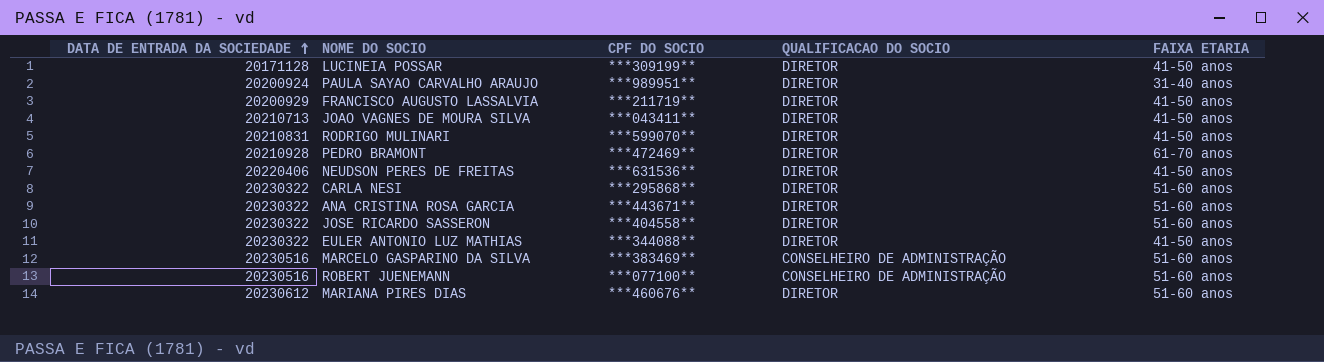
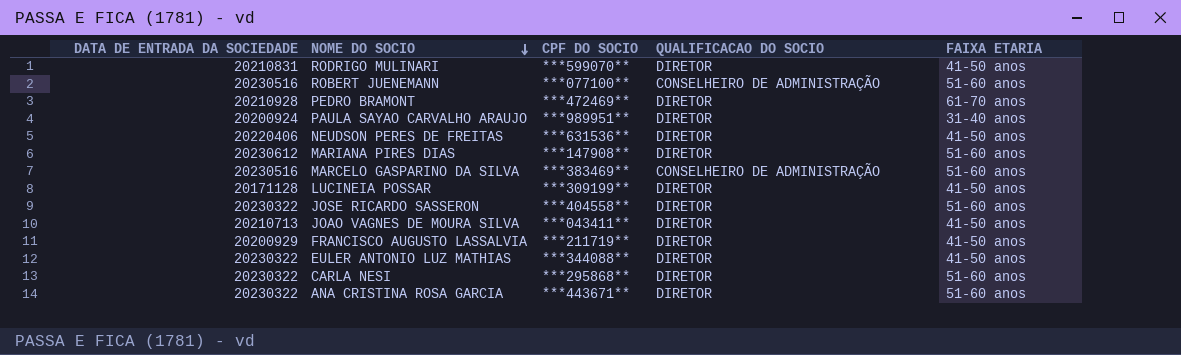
row order: DATA DE ENTRADA DA SOCIEDADE ascending -> NOME DO SOCIO descending
MARIANA PIRES DIAS | CPF DO SOCIO: ***460676** -> ***147908**

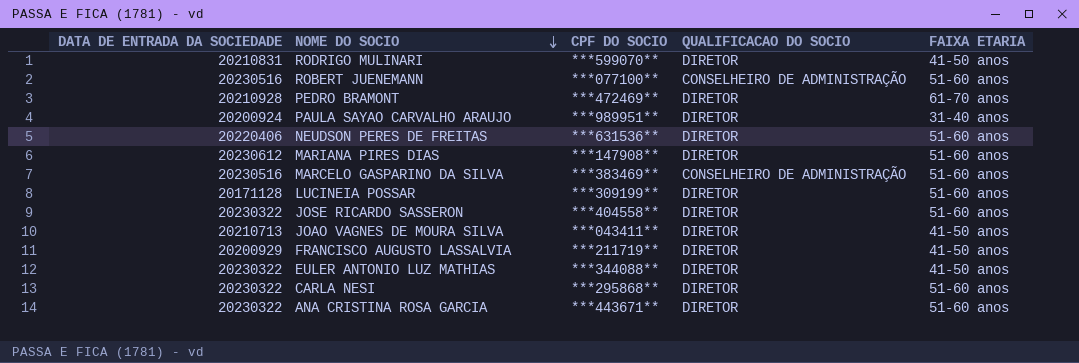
NEUDSON PERES DE FREITAS | FAIXA ETARIA: 41-50 anos -> 51-60 anos
LUCINEIA POSSAR | FAIXA ETARIA: 41-50 anos -> 51-60 anos

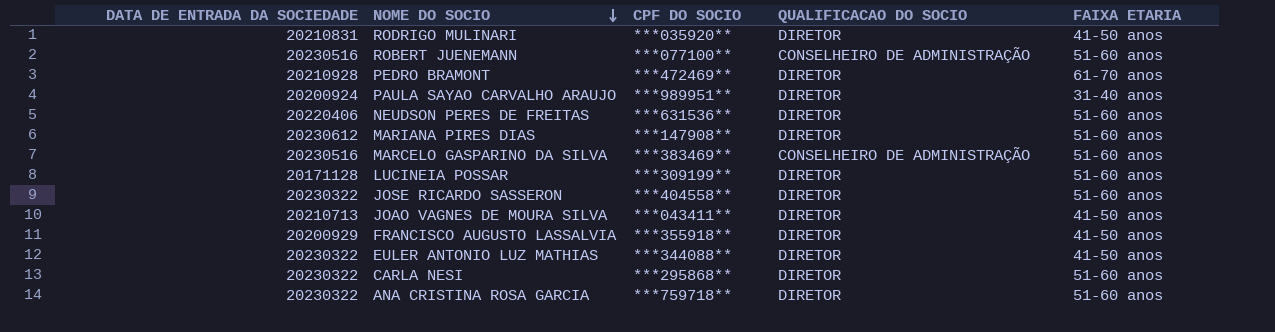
RODRIGO MULINARI | CPF DO SOCIO: ***599070** -> ***035920**
FRANCISCO AUGUSTO LASSALVIA | CPF DO SOCIO: ***211719** -> ***355918**
ANA CRISTINA ROSA GARCIA | CPF DO SOCIO: ***443671** -> ***759718**

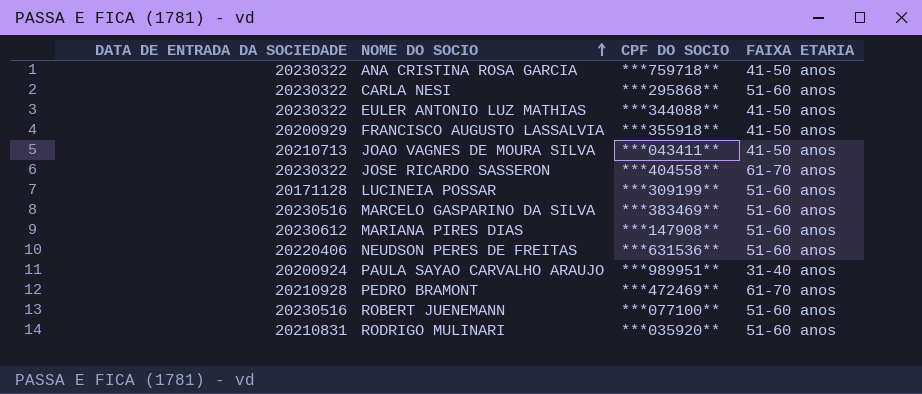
row order: NOME DO SOCIO descending -> NOME DO SOCIO ascending
column QUALIFICACAO DO SOCIO | position: 4 -> none
ANA CRISTINA ROSA GARCIA | FAIXA ETARIA: 51-60 anos -> 41-50 anos
JOSE RICARDO SASSERON | FAIXA ETARIA: 51-60 anos -> 61-70 anos
RODRIGO MULINARI | FAIXA ETARIA: 41-50 anos -> 51-60 anos

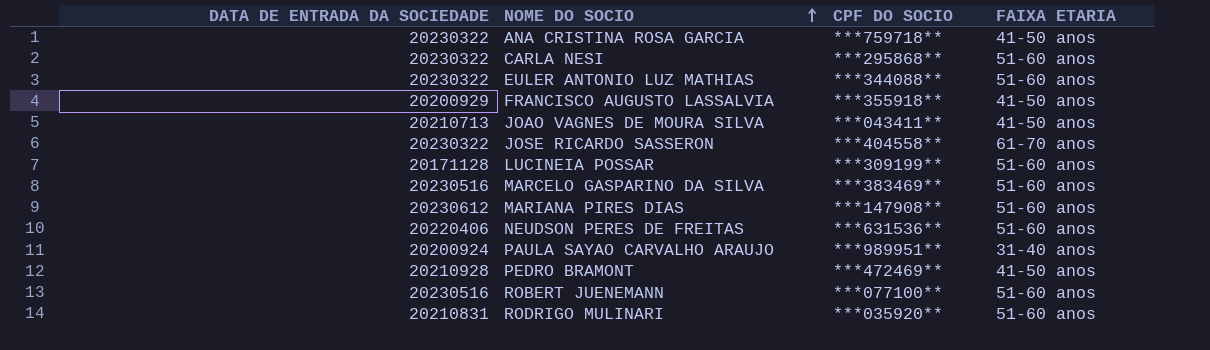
EULER ANTONIO LUZ MATHIAS | FAIXA ETARIA: 41-50 anos -> 51-60 anos
PEDRO BRAMONT | FAIXA ETARIA: 61-70 anos -> 41-50 anos

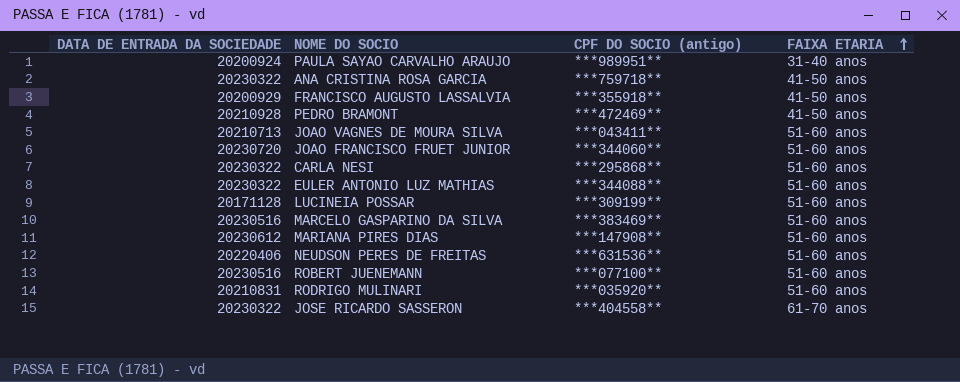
row order: NOME DO SOCIO ascending -> FAIXA ETARIA ascending
column name: CPF DO SOCIO -> CPF DO SOCIO (antigo)
JOAO VAGNES DE MOURA SILVA | FAIXA ETARIA: 41-50 anos -> 51-60 anos
row JOAO FRANCISCO FRUET JUNIOR: none -> 20230720 | ***344060** | 51-60 anos

